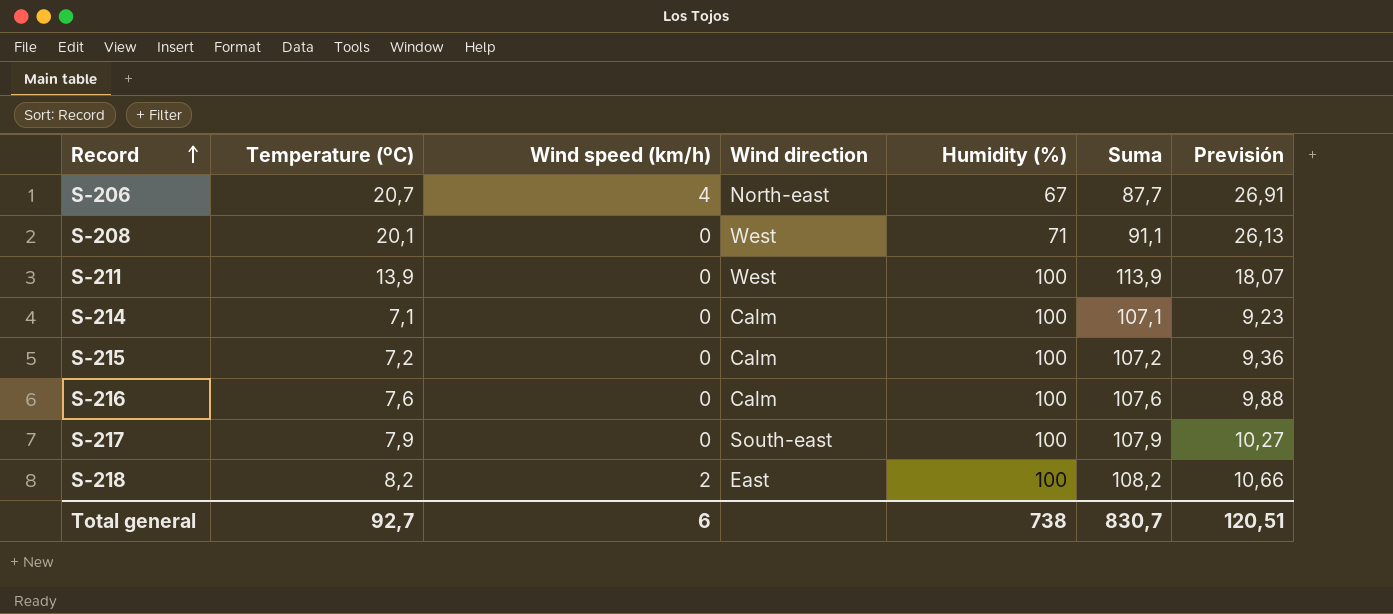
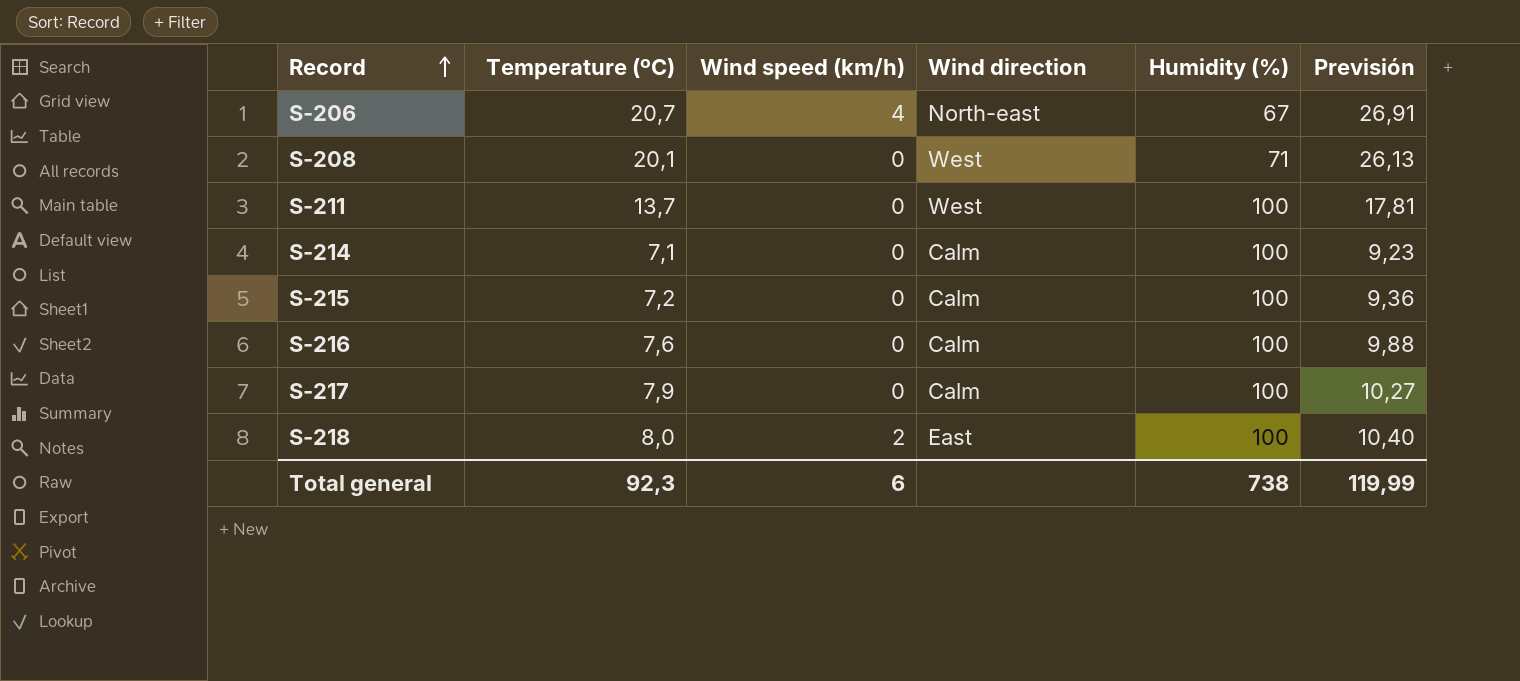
column Suma | formula: [Temperature (ºC)] + [Humidity (%)] -> none
S-211 | Temperature (ºC): 13,9 -> 13,7
S-211 | Previsión: 18,07 -> 17,81
S-217 | Wind direction: South-east -> Calm
S-218 | Temperature (ºC): 8,2 -> 8,0
S-218 | Previsión: 10,66 -> 10,40
Total general | Temperature (ºC): 92,7 -> 92,3
Total general | Previsión: 120,51 -> 119,99

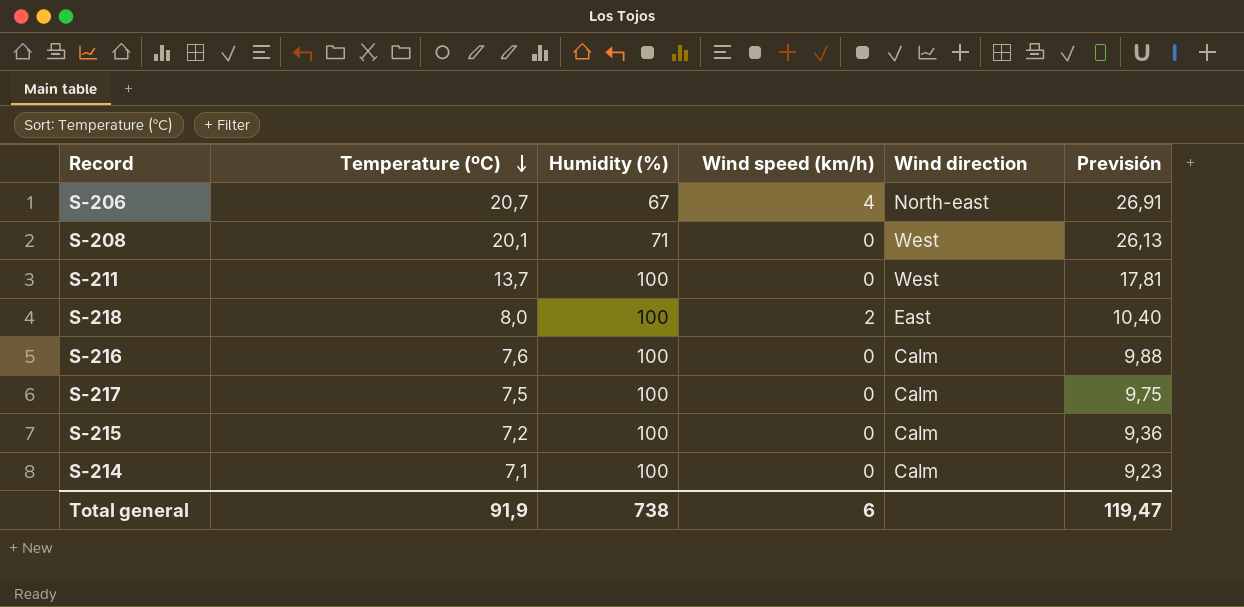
row order: Record ascending -> Temperature (ºC) descending
column Humidity (%) | position: 5 -> 3
S-217 | Temperature (ºC): 7,9 -> 7,5
S-217 | Previsión: 10,27 -> 9,75
Total general | Temperature (ºC): 92,3 -> 91,9
Total general | Previsión: 119,99 -> 119,47

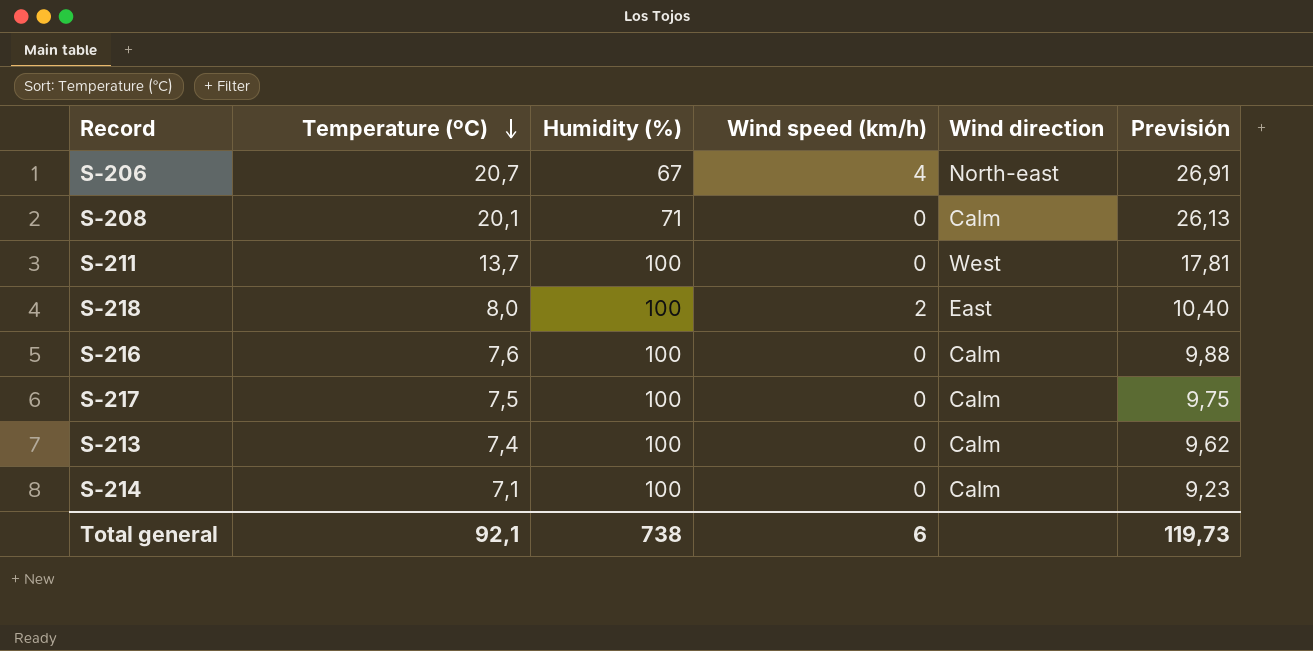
row S-215: 7,2 | 100 | 0 | Calm | 9,36 -> none
S-208 | Wind direction: West -> Calm
row S-213: none -> 7,4 | 100 | 0 | Calm | 9,62
Total general | Temperature (ºC): 91,9 -> 92,1
Total general | Previsión: 119,47 -> 119,73

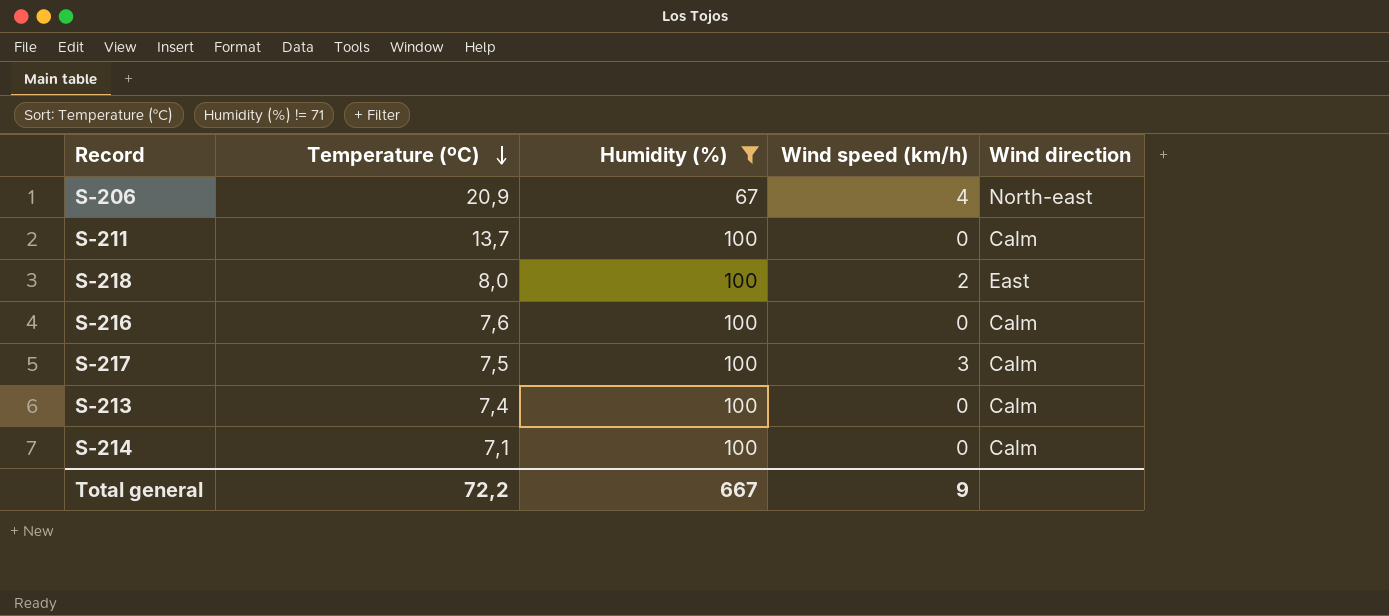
filter: none -> Humidity (%) != 71
column Previsión | formula: [Temperature (ºC)] * 1,3 -> none
S-206 | Temperature (ºC): 20,7 -> 20,9
S-211 | Wind direction: West -> Calm
S-217 | Wind speed (km/h): 0 -> 3
Total general | Temperature (ºC): 92,1 -> 72,2
Total general | Humidity (%): 738 -> 667
Total general | Wind speed (km/h): 6 -> 9

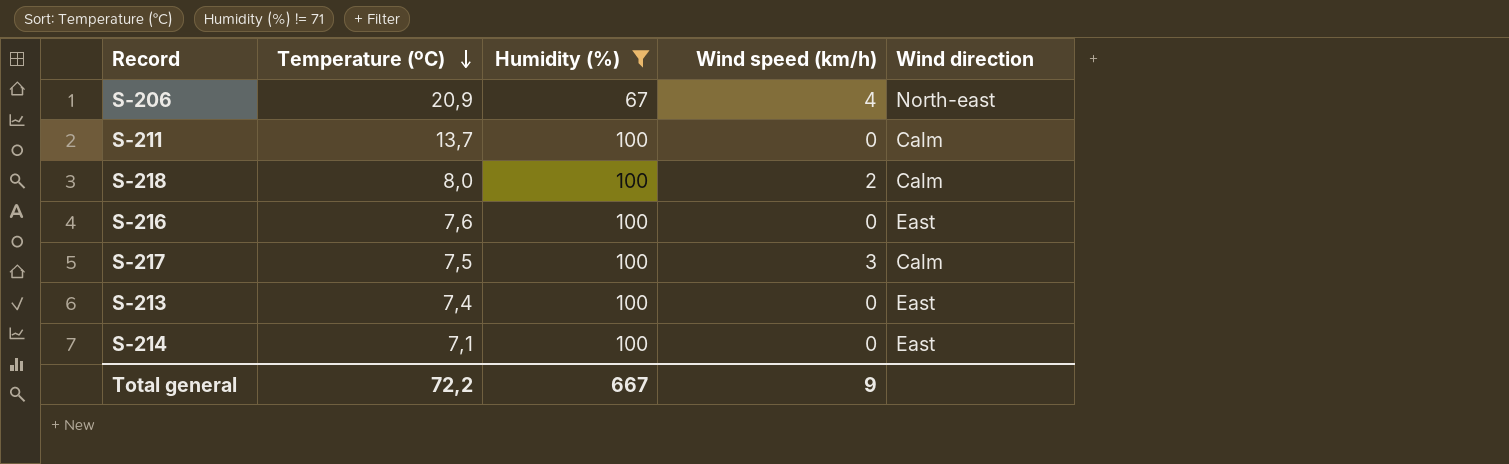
S-218 | Wind direction: East -> Calm
S-216 | Wind direction: Calm -> East
S-213 | Wind direction: Calm -> East
S-214 | Wind direction: Calm -> East

